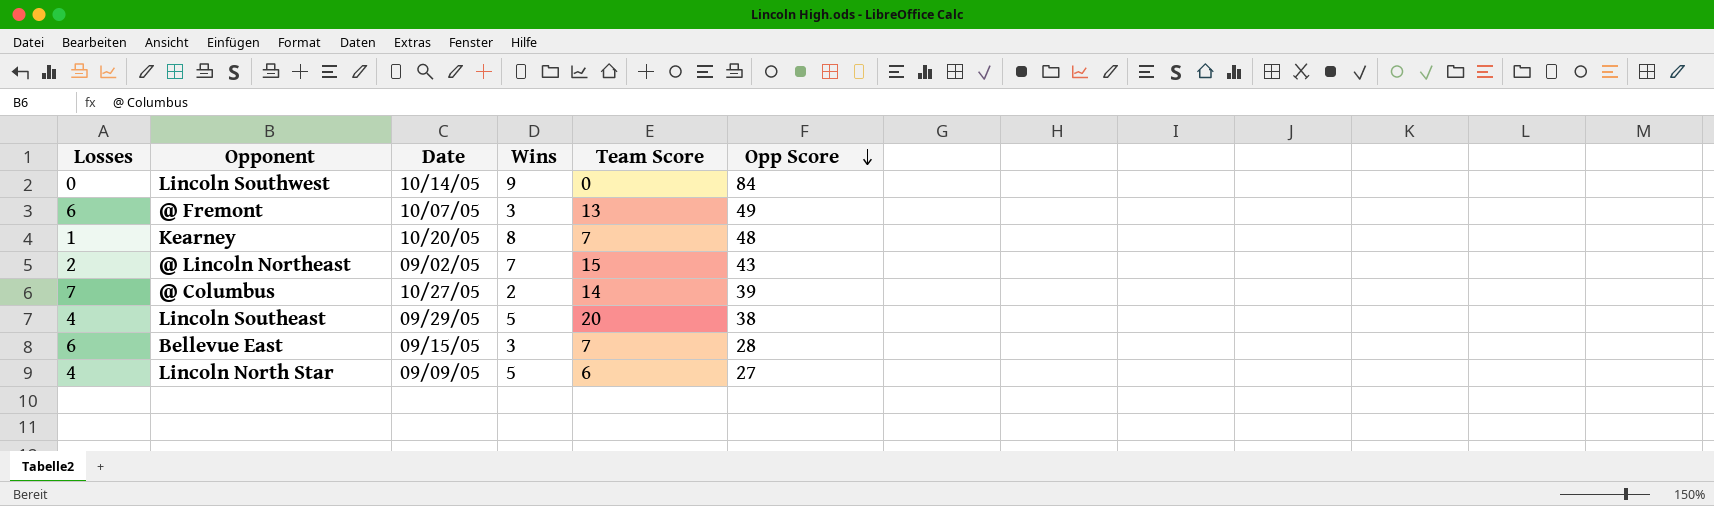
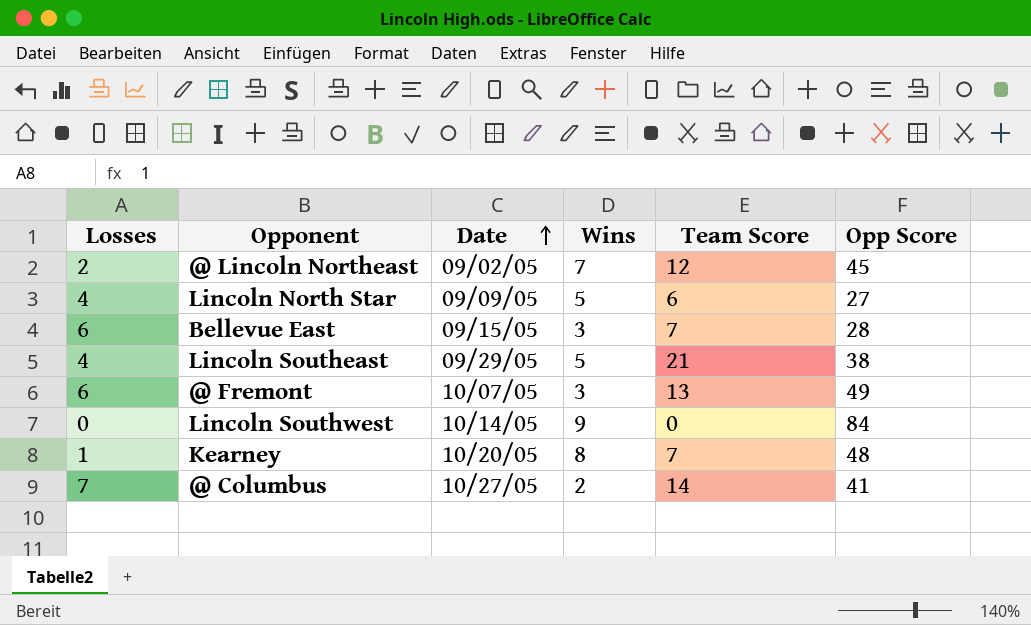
row order: Opp Score descending -> Date ascending
@ Lincoln Northeast | Team Score: 15 -> 12
@ Lincoln Northeast | Opp Score: 43 -> 45
Lincoln Southeast | Team Score: 20 -> 21
@ Columbus | Opp Score: 39 -> 41

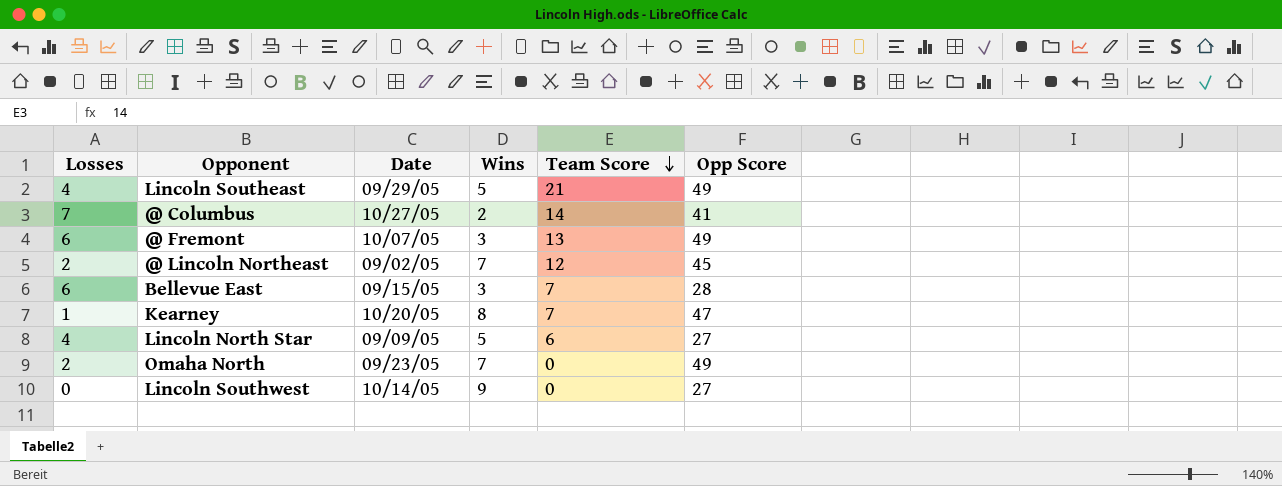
row order: Date ascending -> Team Score descending
Lincoln Southeast | Opp Score: 38 -> 49
Kearney | Opp Score: 48 -> 47
row Omaha North: none -> 2 | 09/23/05 | 7 | 0 | 49
Lincoln Southwest | Opp Score: 84 -> 27

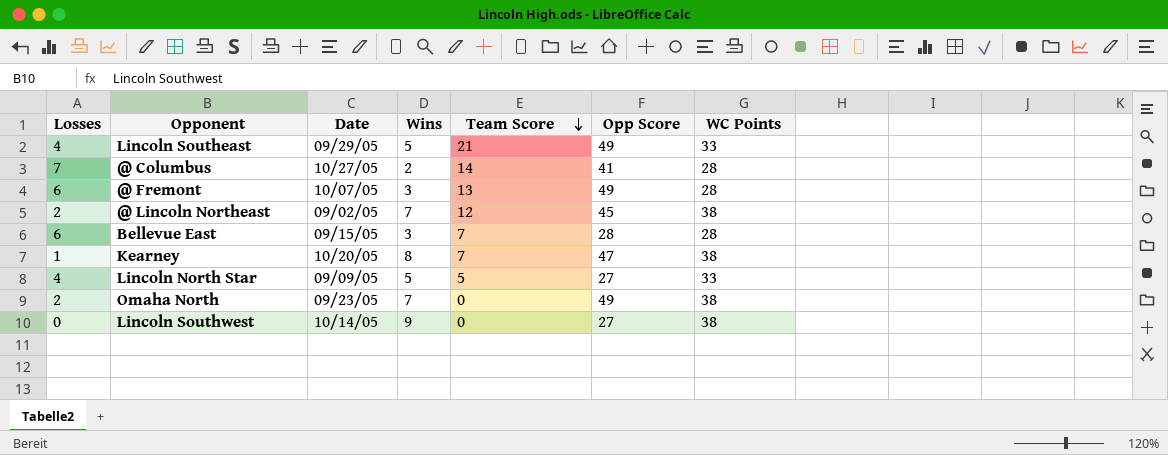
column WC Points | position: none -> 7
Lincoln North Star | Team Score: 6 -> 5

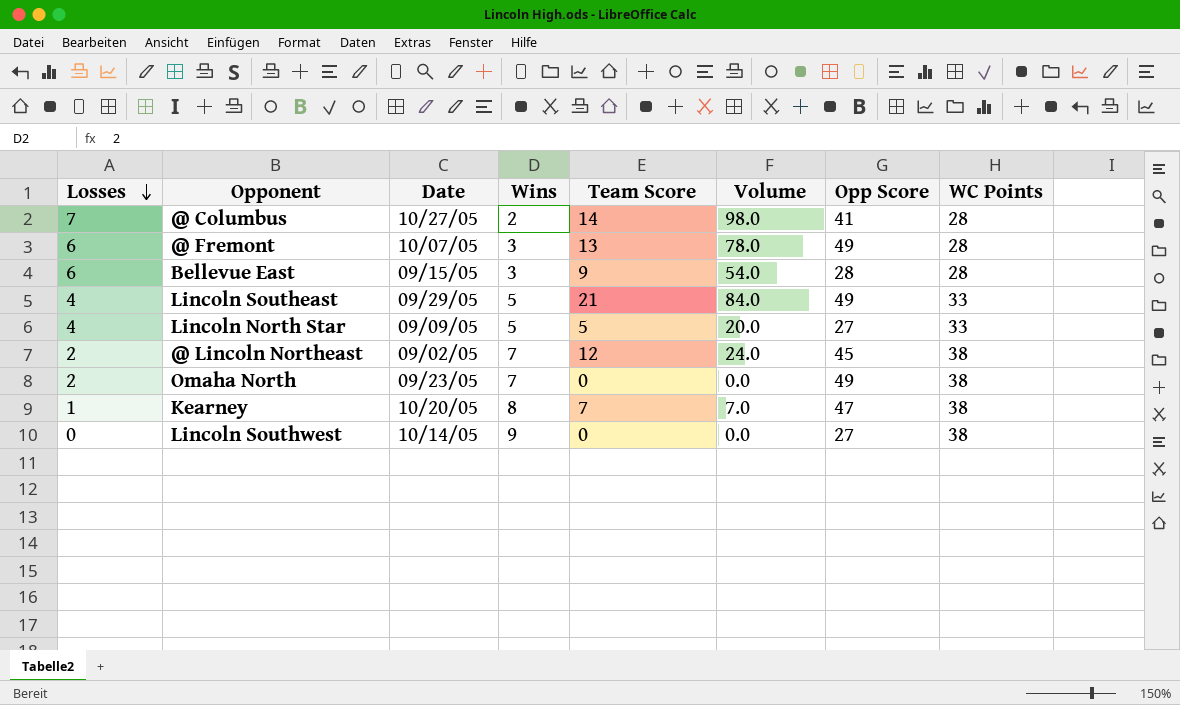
row order: Team Score descending -> Losses descending
column Volume | formula: none -> [Losses] * [Team Score]
Bellevue East | Team Score: 7 -> 9

